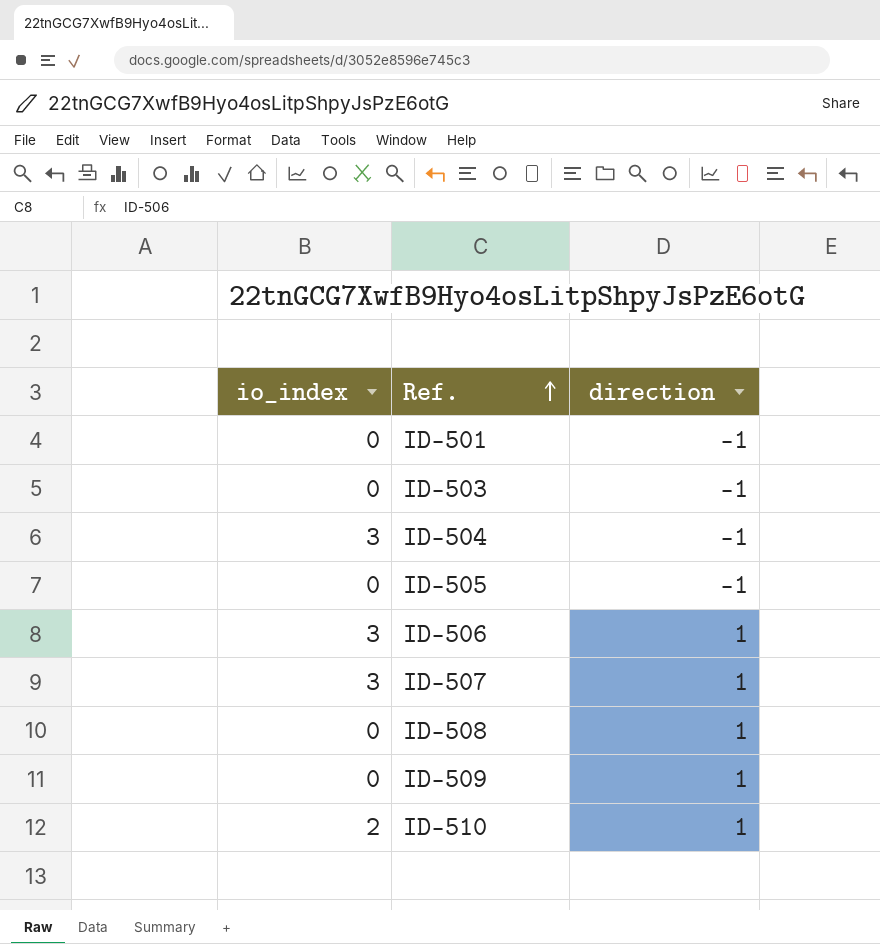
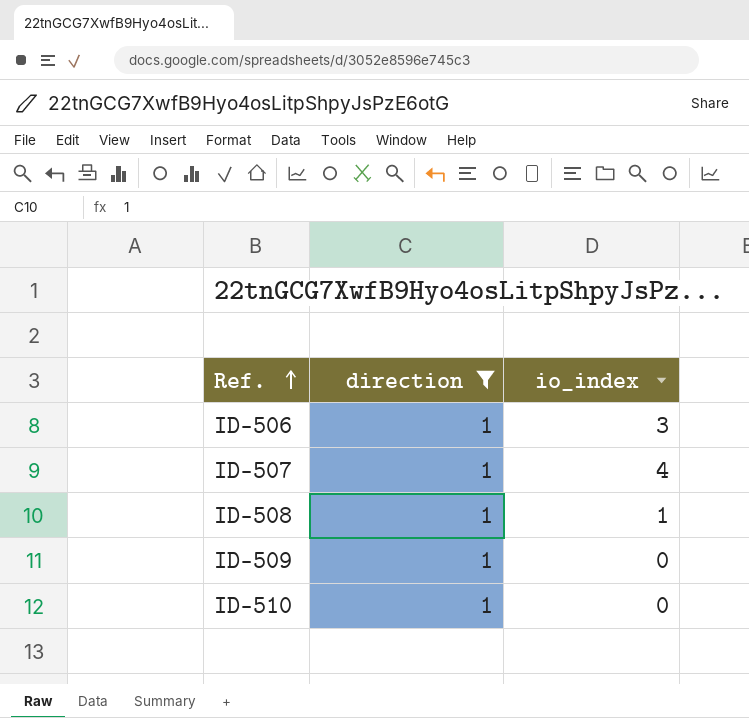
filter: none -> direction = 1
column io_index | position: 1 -> 3
ID-507 | io_index: 3 -> 4
ID-508 | io_index: 0 -> 1
ID-510 | io_index: 2 -> 0

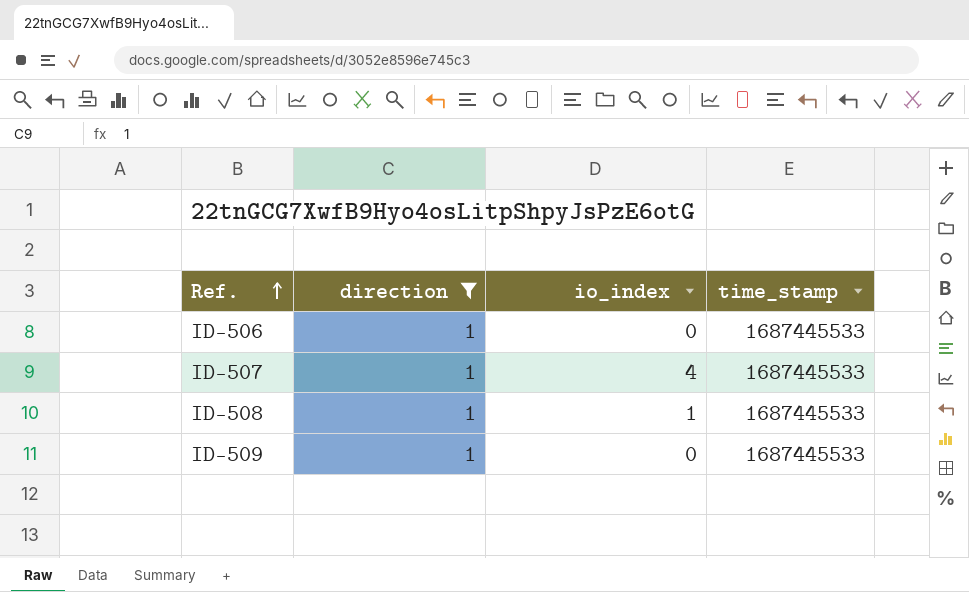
column time_stamp | position: none -> 4
row ID-510: 1 | 0 -> none
ID-506 | io_index: 3 -> 0

